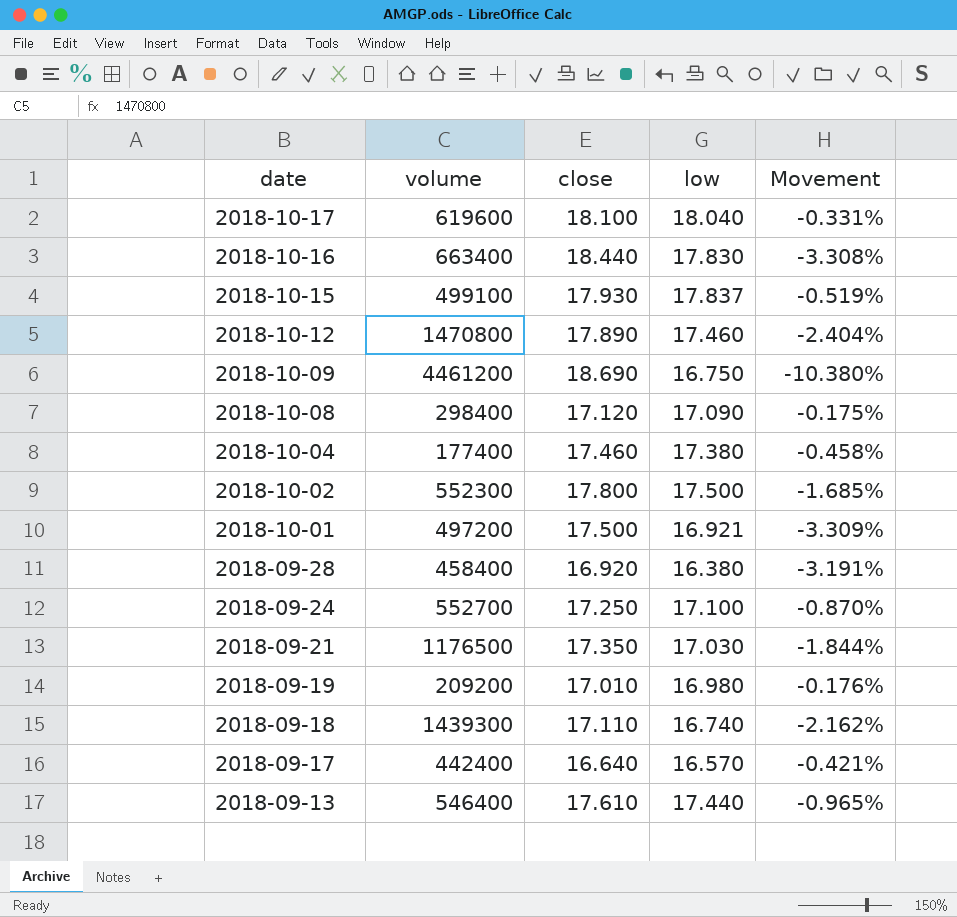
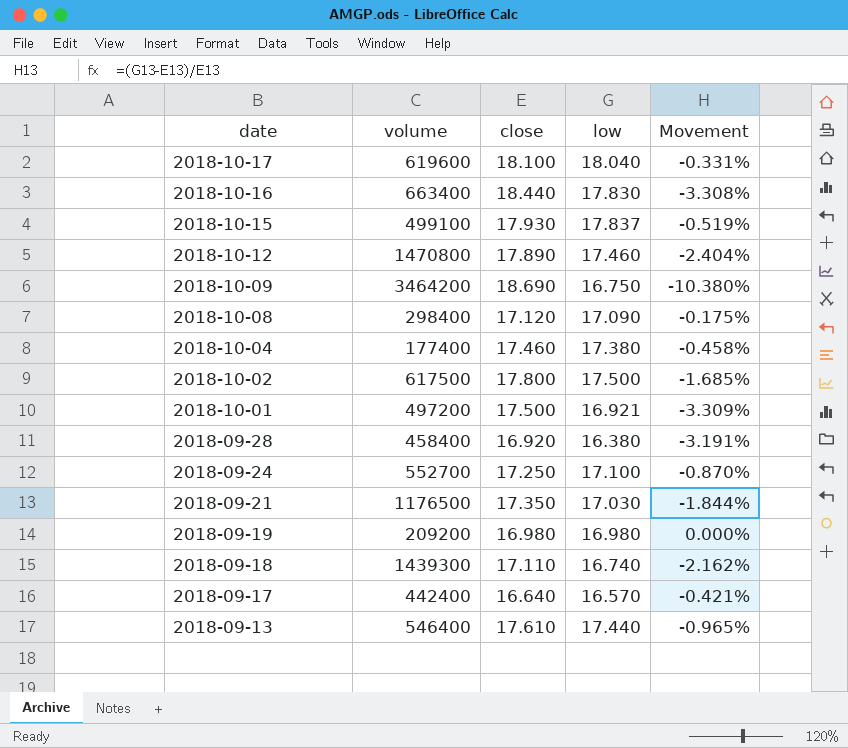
2018-10-09 | volume: 4461200 -> 3464200
2018-10-02 | volume: 552300 -> 617500
2018-09-19 | close: 17.010 -> 16.980
2018-09-19 | Movement: -0.176% -> 0.000%

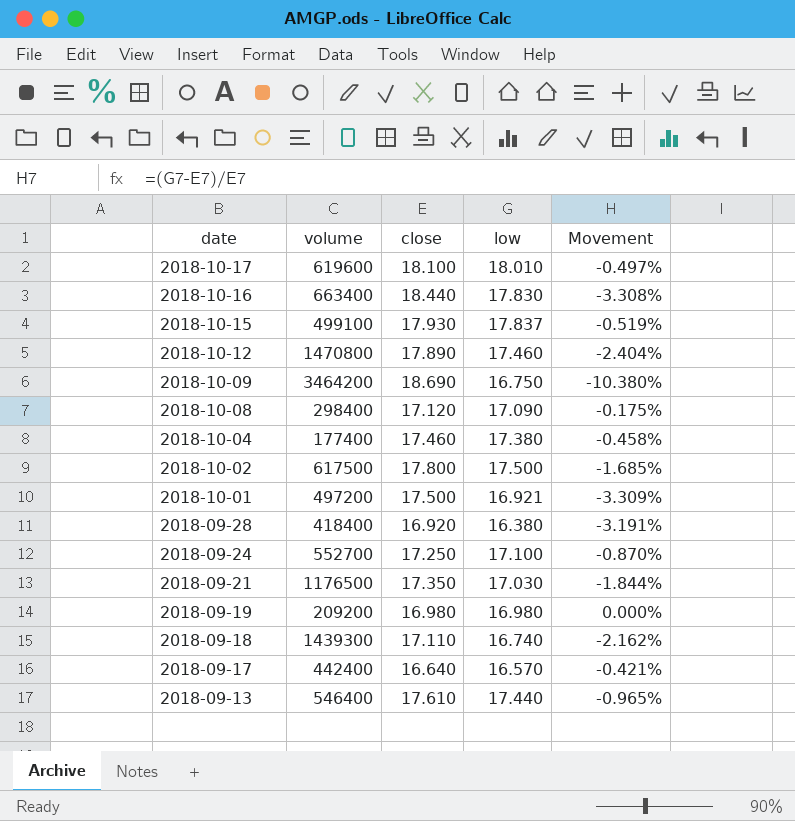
2018-10-17 | low: 18.040 -> 18.010
2018-10-17 | Movement: -0.331% -> -0.497%
2018-09-28 | volume: 458400 -> 418400

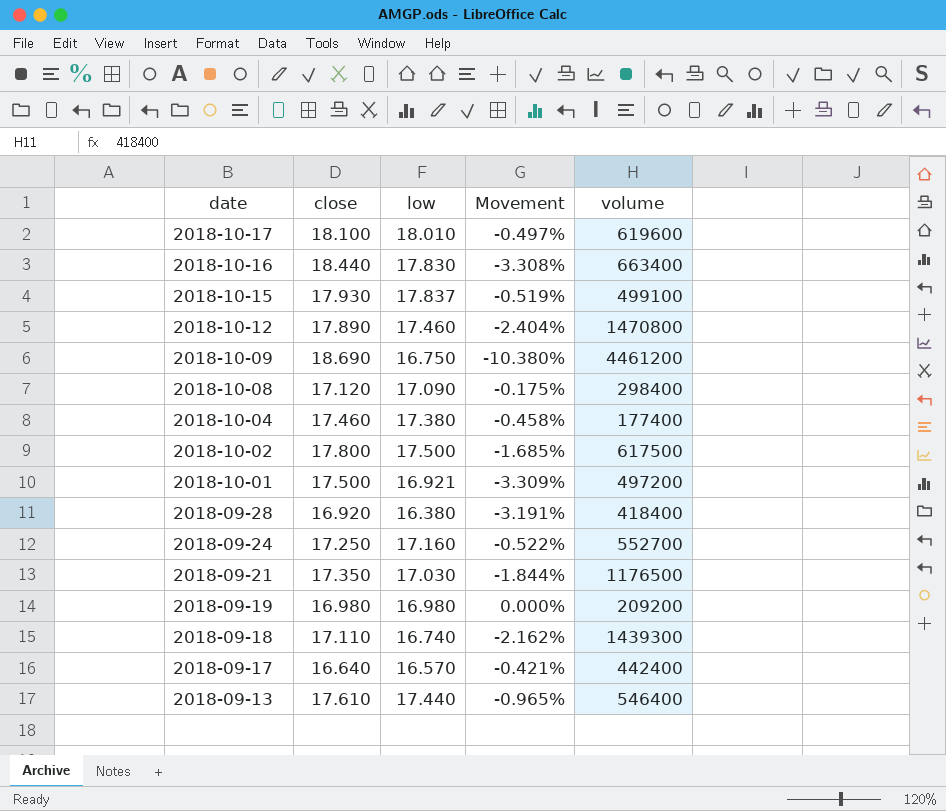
column volume | position: 2 -> 5
2018-10-09 | volume: 3464200 -> 4461200
2018-09-24 | low: 17.100 -> 17.160
2018-09-24 | Movement: -0.870% -> -0.522%

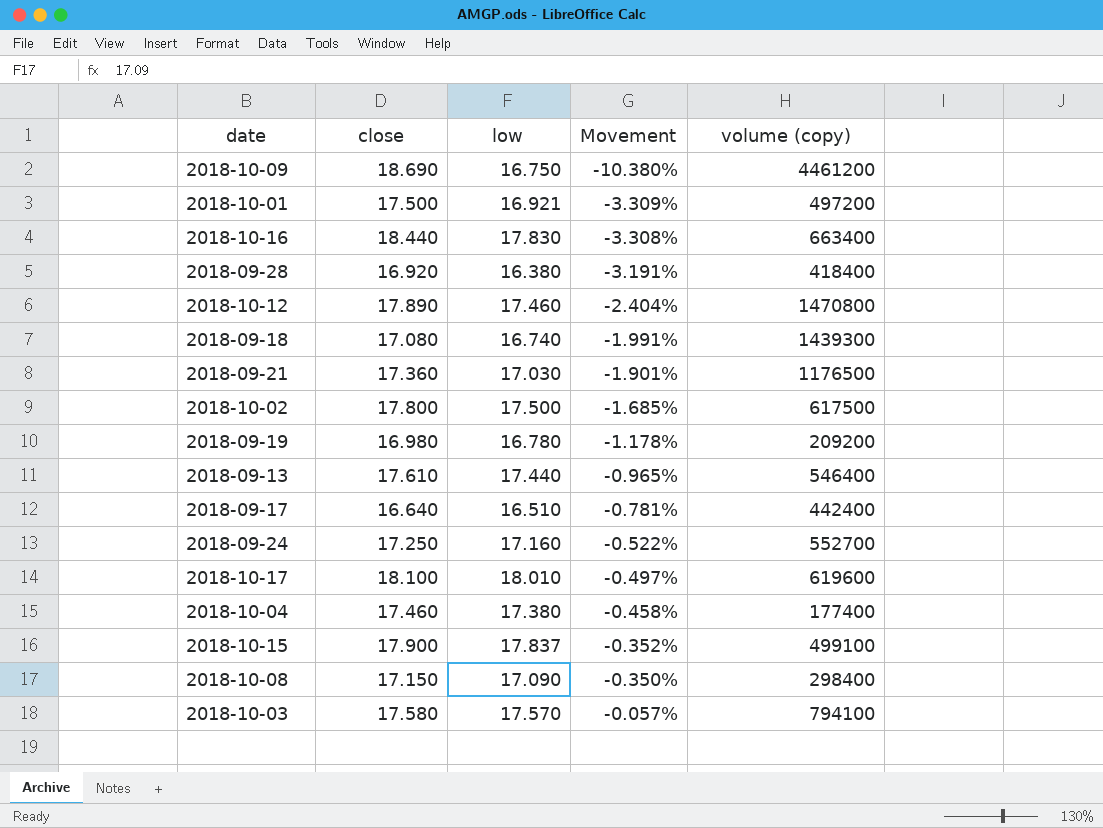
row order: date descending -> Movement ascending
column name: volume -> volume (copy)
2018-09-18 | close: 17.110 -> 17.080
2018-09-18 | Movement: -2.162% -> -1.991%
2018-09-21 | close: 17.350 -> 17.360
2018-09-21 | Movement: -1.844% -> -1.901%
2018-09-19 | low: 16.980 -> 16.780
2018-09-19 | Movement: 0.000% -> -1.178%
2018-09-17 | low: 16.570 -> 16.510
2018-09-17 | Movement: -0.421% -> -0.781%
2018-10-15 | close: 17.930 -> 17.900
2018-10-15 | Movement: -0.519% -> -0.352%
2018-10-08 | close: 17.120 -> 17.150
2018-10-08 | Movement: -0.175% -> -0.350%
row 2018-10-03: none -> 17.580 | 17.570 | -0.057% | 794100

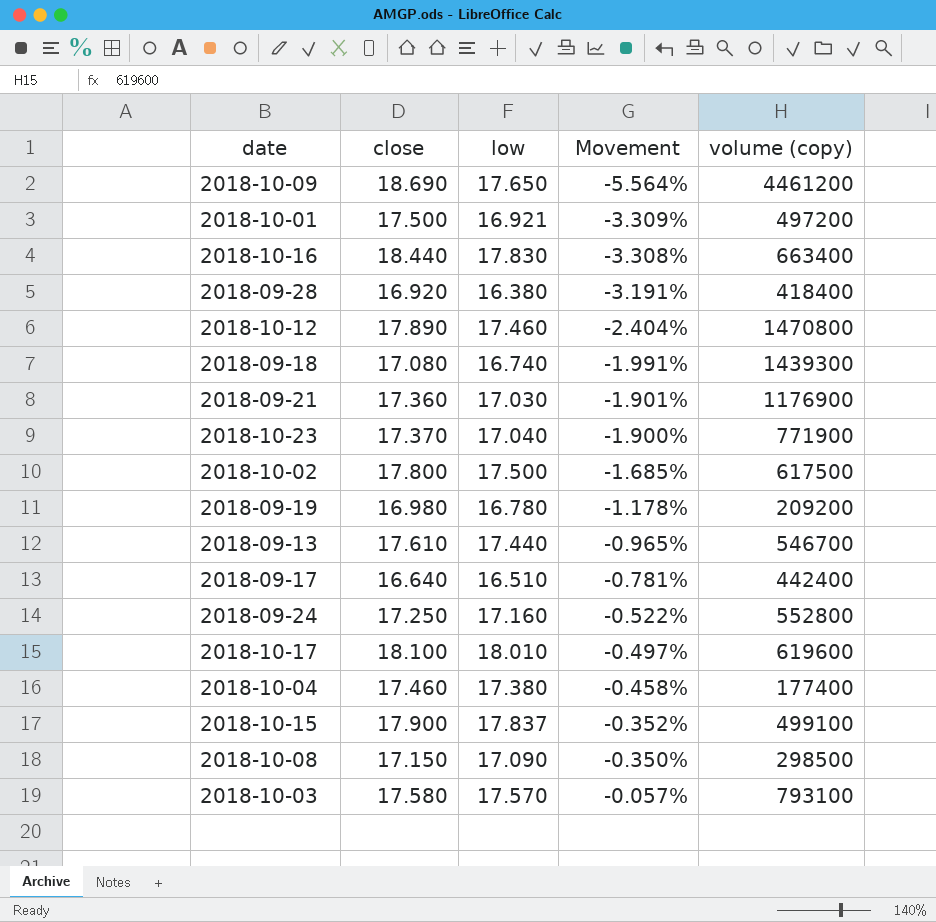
2018-10-09 | low: 16.750 -> 17.650
2018-10-09 | Movement: -10.380% -> -5.564%
2018-09-21 | volume (copy): 1176500 -> 1176900
row 2018-10-23: none -> 17.370 | 17.040 | -1.900% | 771900
2018-09-13 | volume (copy): 546400 -> 546700
2018-09-24 | volume (copy): 552700 -> 552800
2018-10-08 | volume (copy): 298400 -> 298500
2018-10-03 | volume (copy): 794100 -> 793100

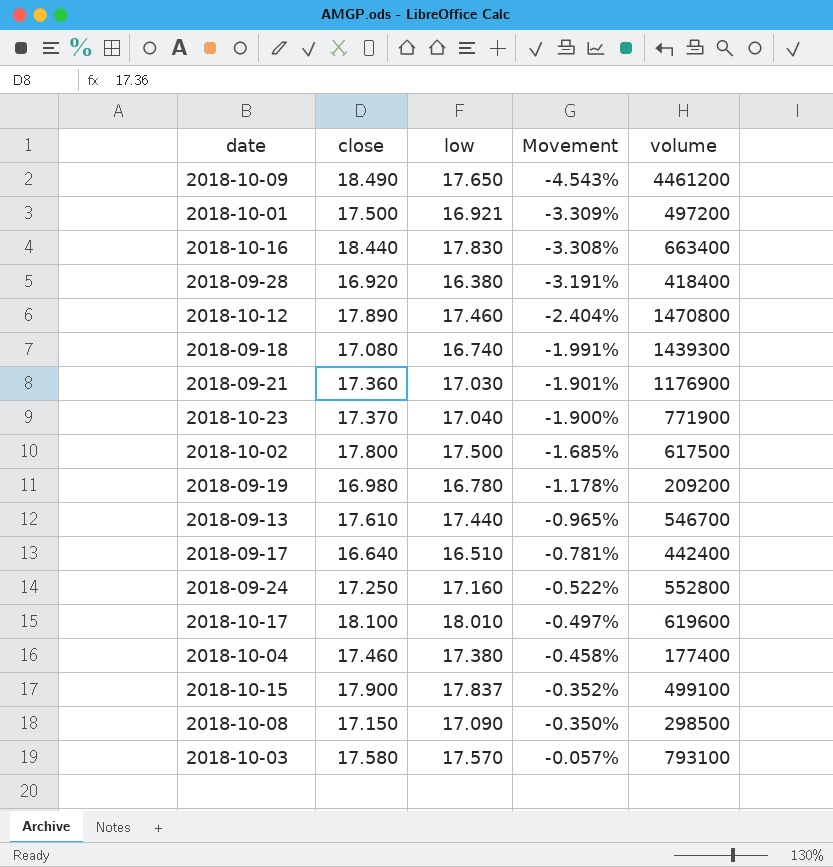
column name: volume (copy) -> volume
2018-10-09 | close: 18.690 -> 18.490
2018-10-09 | Movement: -5.564% -> -4.543%

